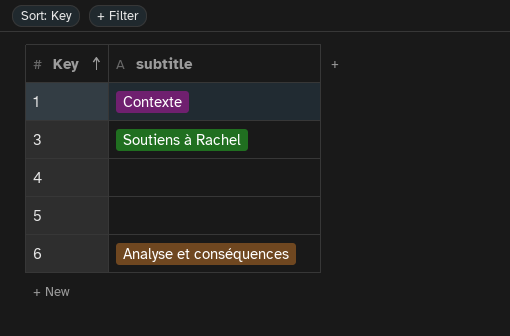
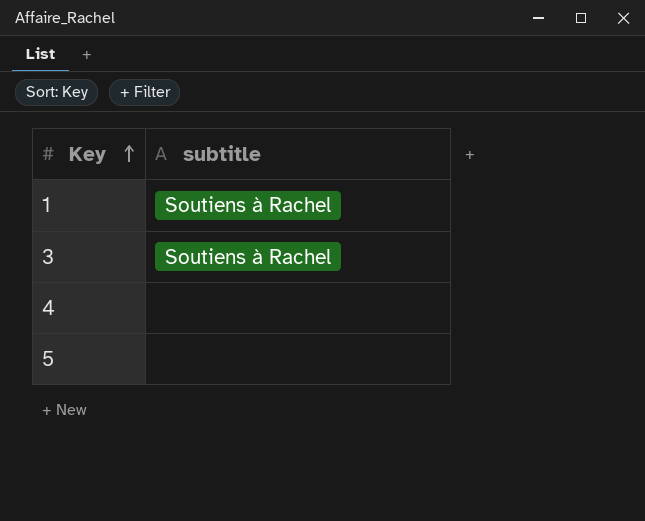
row 6: Analyse et conséquences -> none
1 | subtitle: Contexte -> Soutiens à Rachel

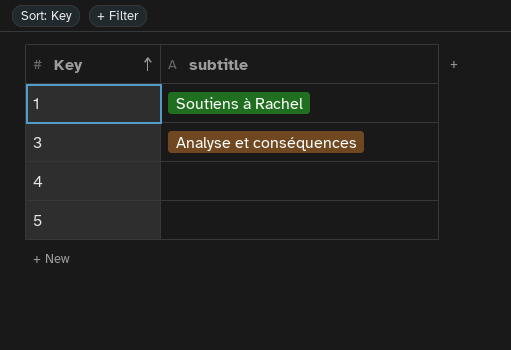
3 | subtitle: Soutiens à Rachel -> Analyse et conséquences

